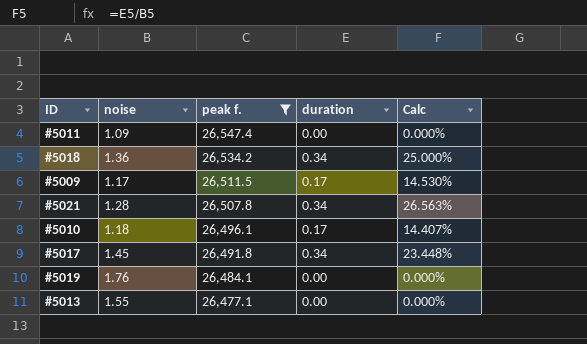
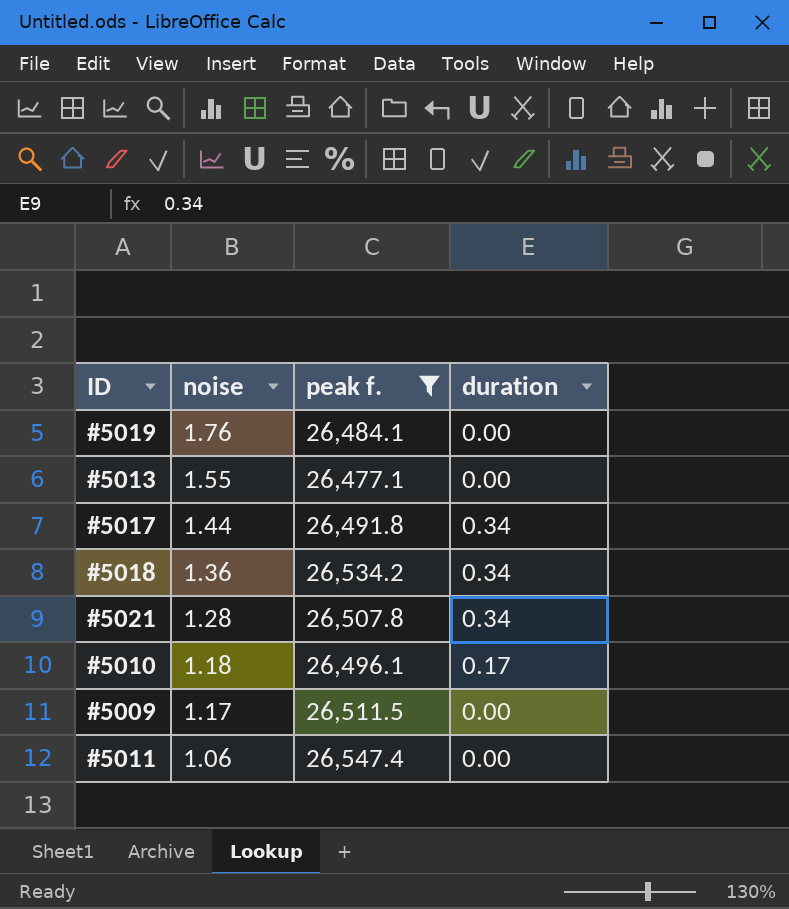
row order: peak f. descending -> noise descending
column Calc | formula: [duration] / [noise] -> none
#5017 | noise: 1.45 -> 1.44
#5009 | duration: 0.17 -> 0.00
#5011 | noise: 1.09 -> 1.06

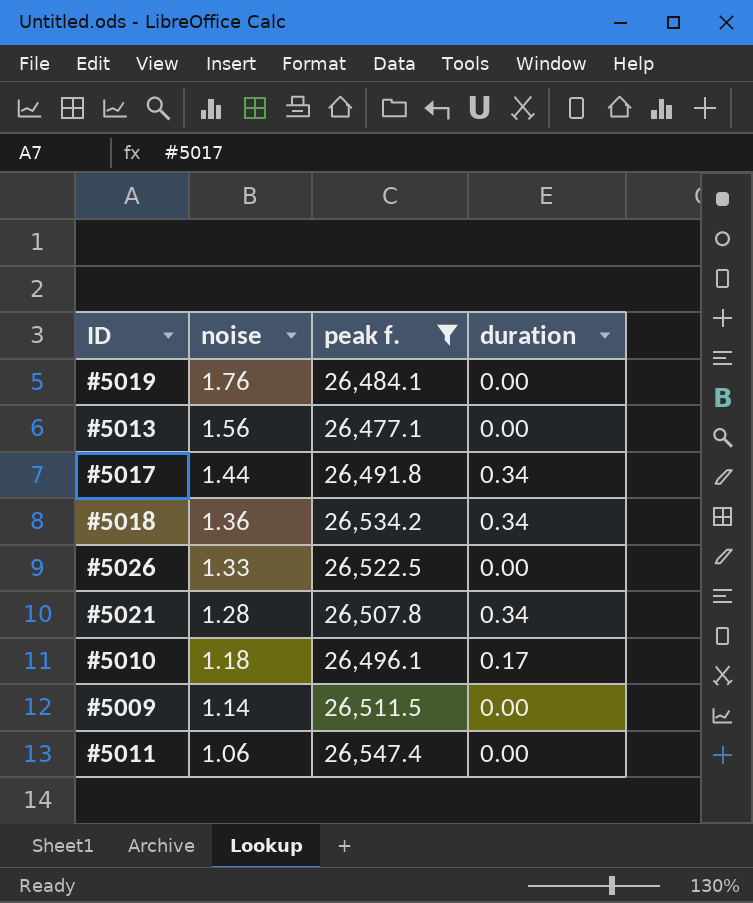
#5013 | noise: 1.55 -> 1.56
row #5026: none -> 1.33 | 26,522.5 | 0.00
#5009 | noise: 1.17 -> 1.14

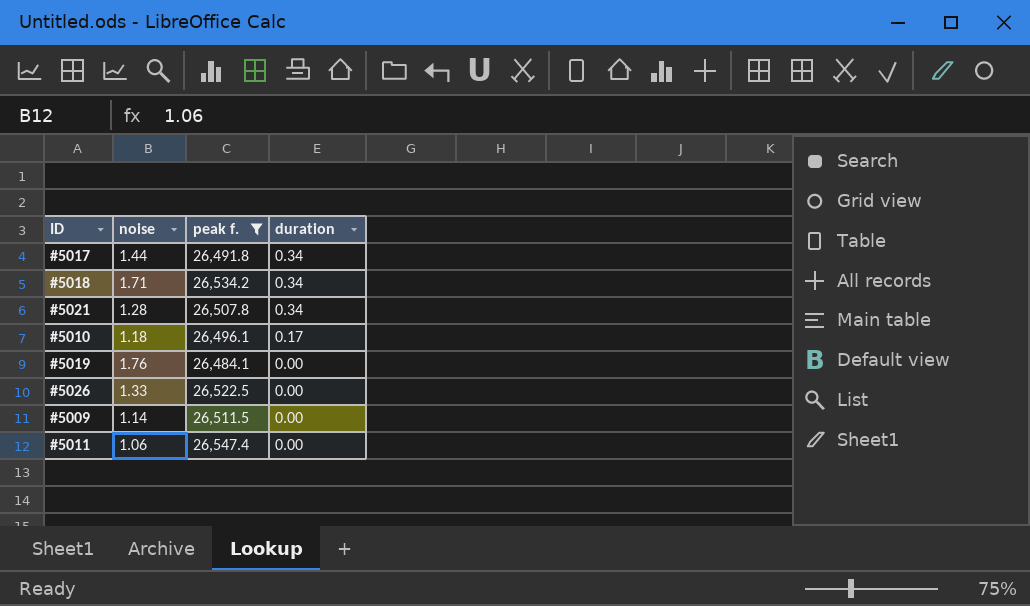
row order: noise descending -> duration descending
row #5013: 1.56 | 26,477.1 | 0.00 -> none
#5018 | noise: 1.36 -> 1.71

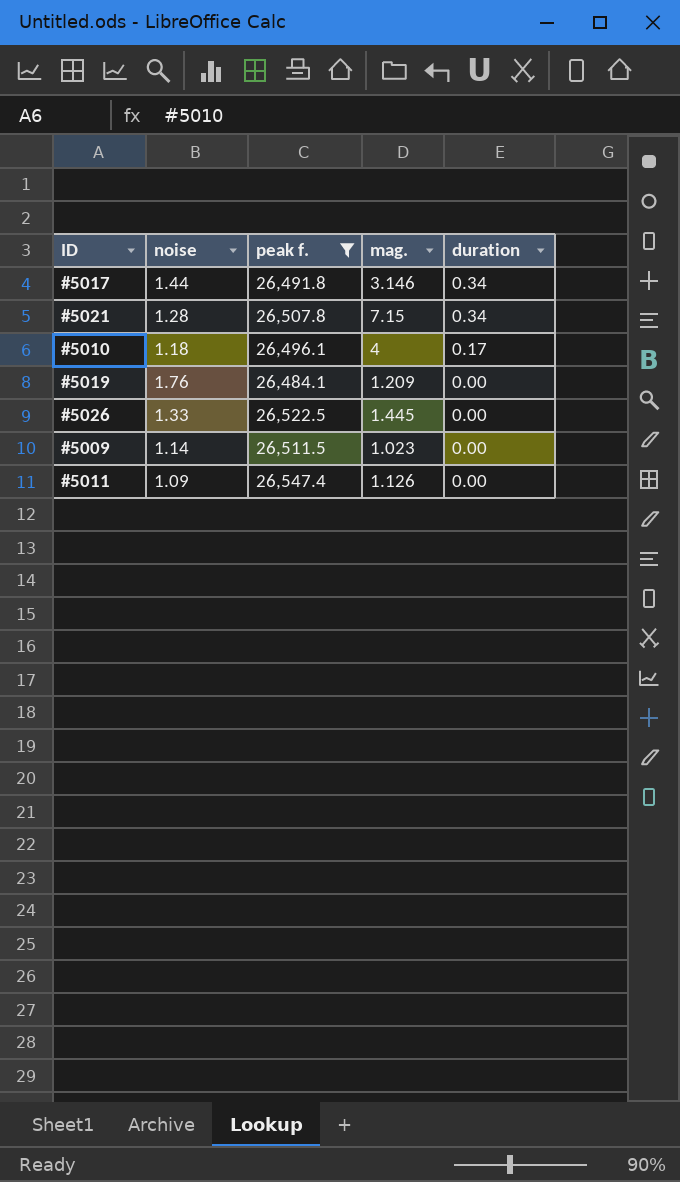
column mag. | position: none -> 4
row #5018: 1.71 | 26,534.2 | 0.34 -> none
#5011 | noise: 1.06 -> 1.09

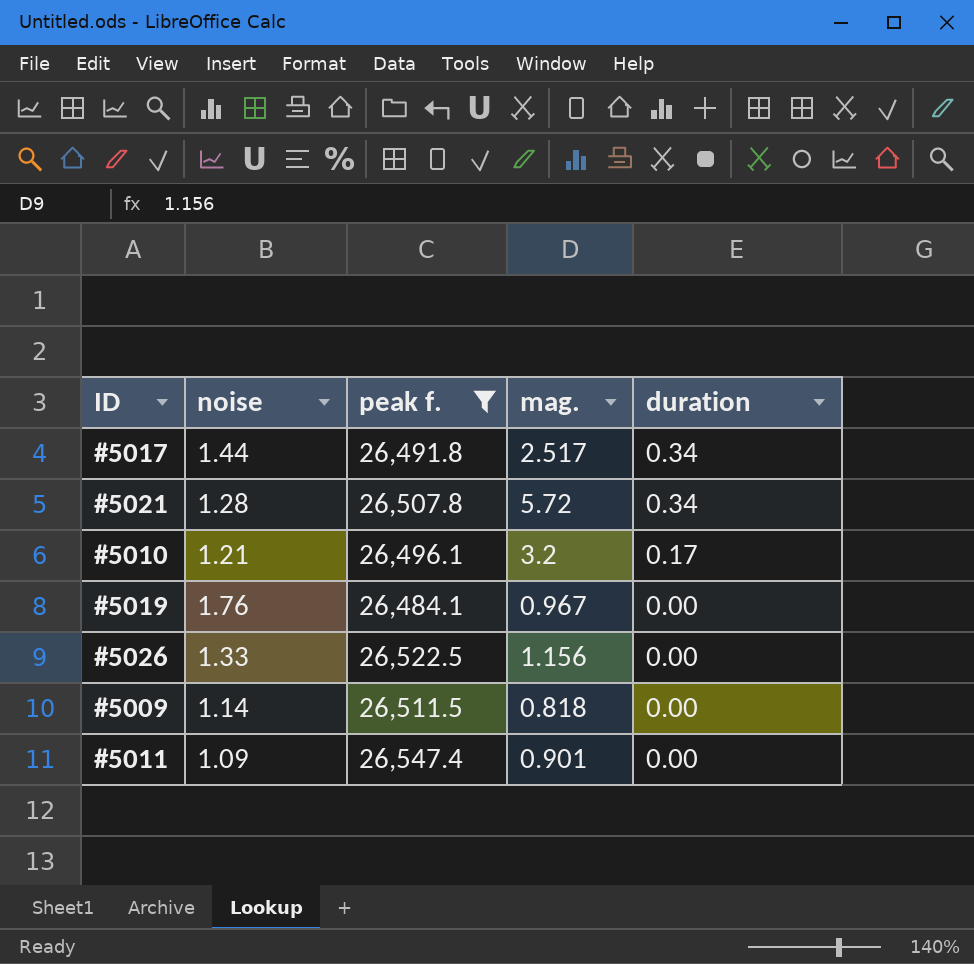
#5017 | mag.: 3.146 -> 2.517
#5021 | mag.: 7.15 -> 5.72
#5010 | noise: 1.18 -> 1.21
#5010 | mag.: 4 -> 3.2
#5019 | mag.: 1.209 -> 0.967
#5026 | mag.: 1.445 -> 1.156
#5009 | mag.: 1.023 -> 0.818
#5011 | mag.: 1.126 -> 0.901

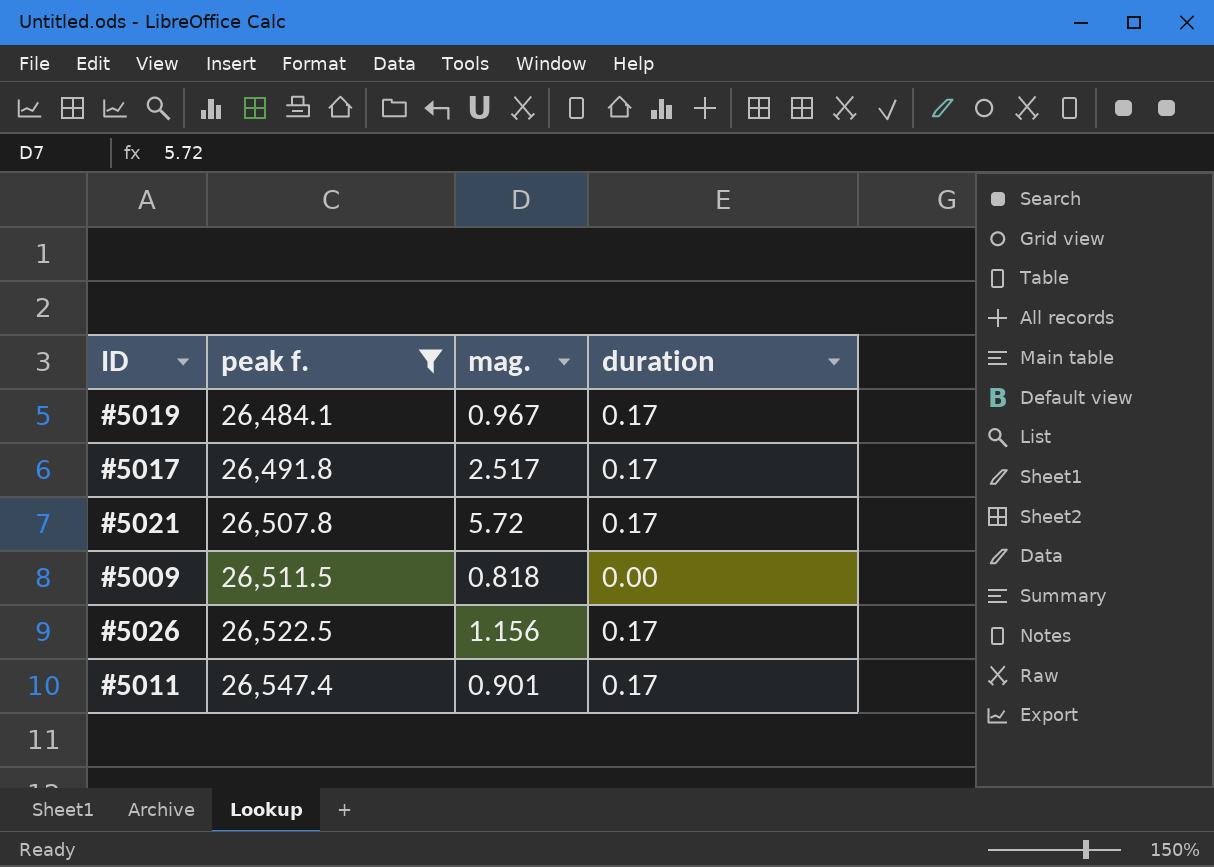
row order: duration descending -> peak f. ascending
column noise | position: 2 -> none
row #5010: 1.21 | 26,496.1 | 3.2 | 0.17 -> none
#5019 | duration: 0.00 -> 0.17
#5017 | duration: 0.34 -> 0.17
#5021 | duration: 0.34 -> 0.17
#5026 | duration: 0.00 -> 0.17
#5011 | duration: 0.00 -> 0.17

